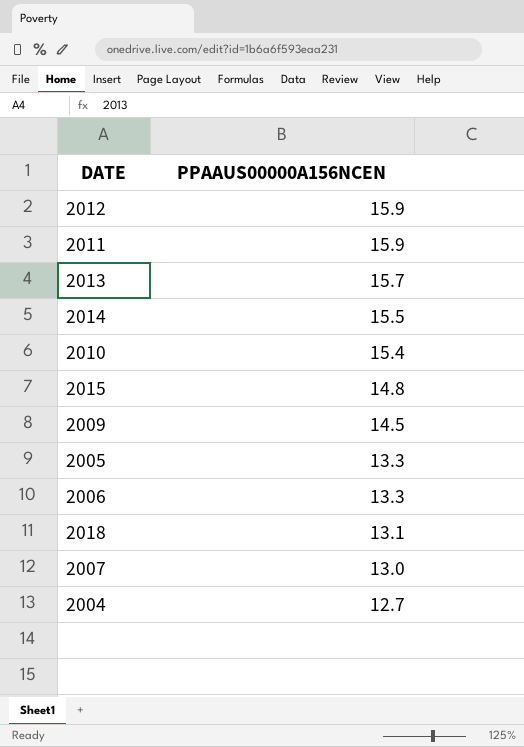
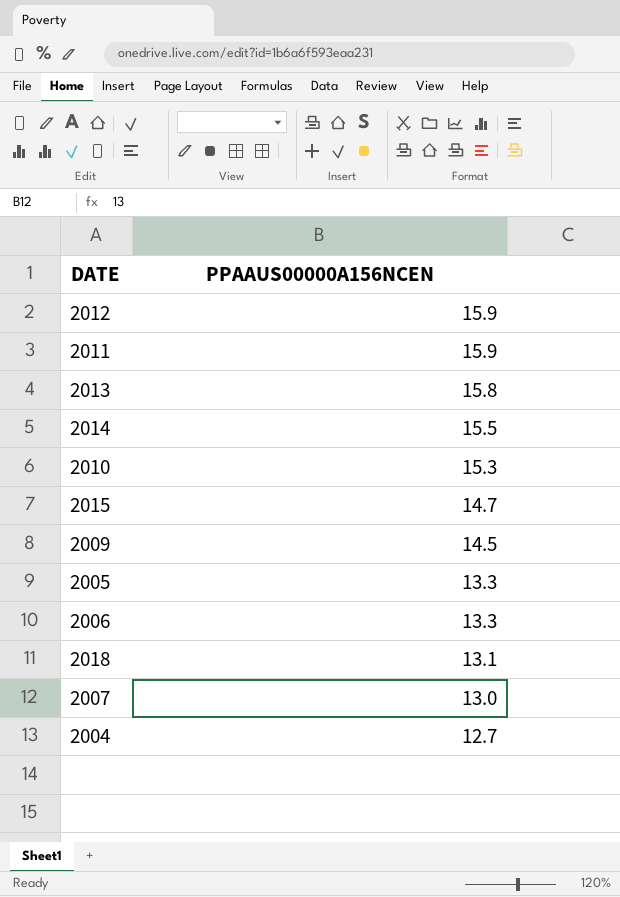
2013 | PPAAUS00000A156NCEN: 15.7 -> 15.8
2010 | PPAAUS00000A156NCEN: 15.4 -> 15.3
2015 | PPAAUS00000A156NCEN: 14.8 -> 14.7

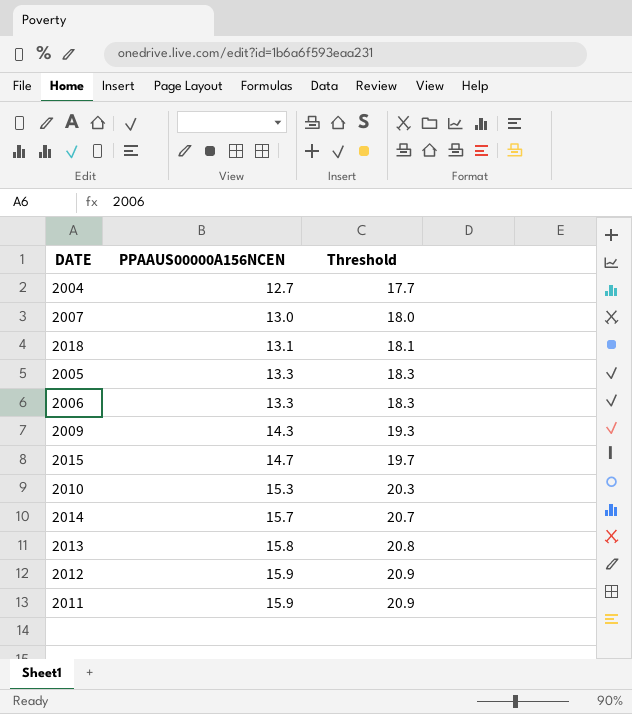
row order: PPAAUS00000A156NCEN descending -> PPAAUS00000A156NCEN ascending
column Threshold | formula: none -> [PPAAUS00000A156NCEN] + 5
2009 | PPAAUS00000A156NCEN: 14.5 -> 14.3
2014 | PPAAUS00000A156NCEN: 15.5 -> 15.7

